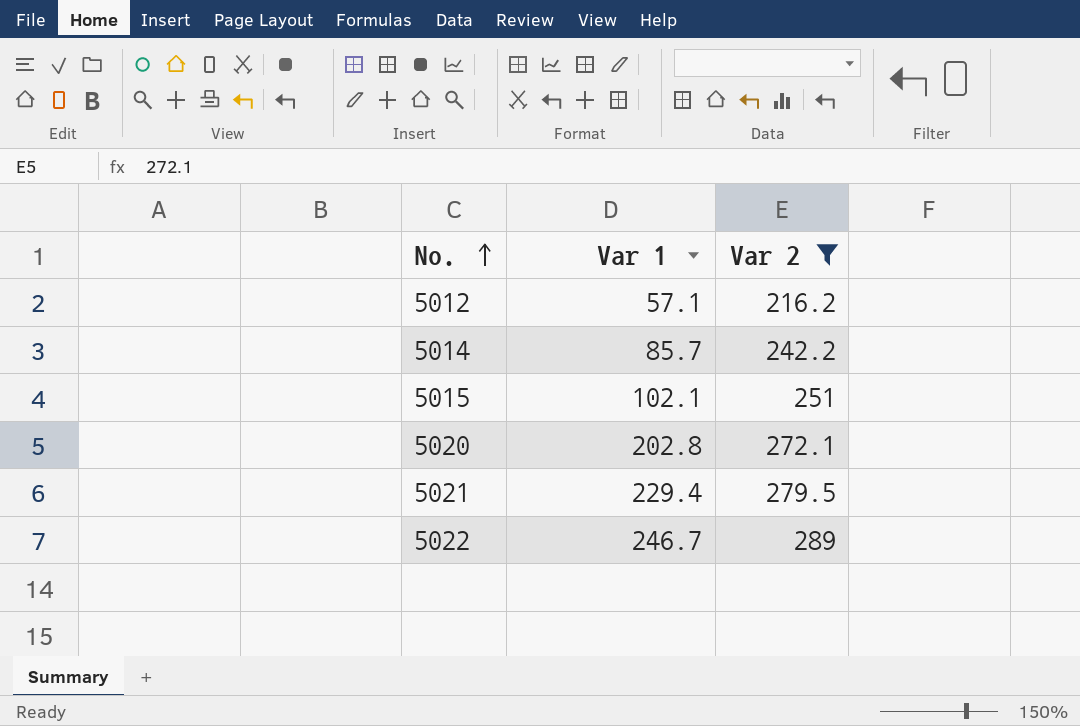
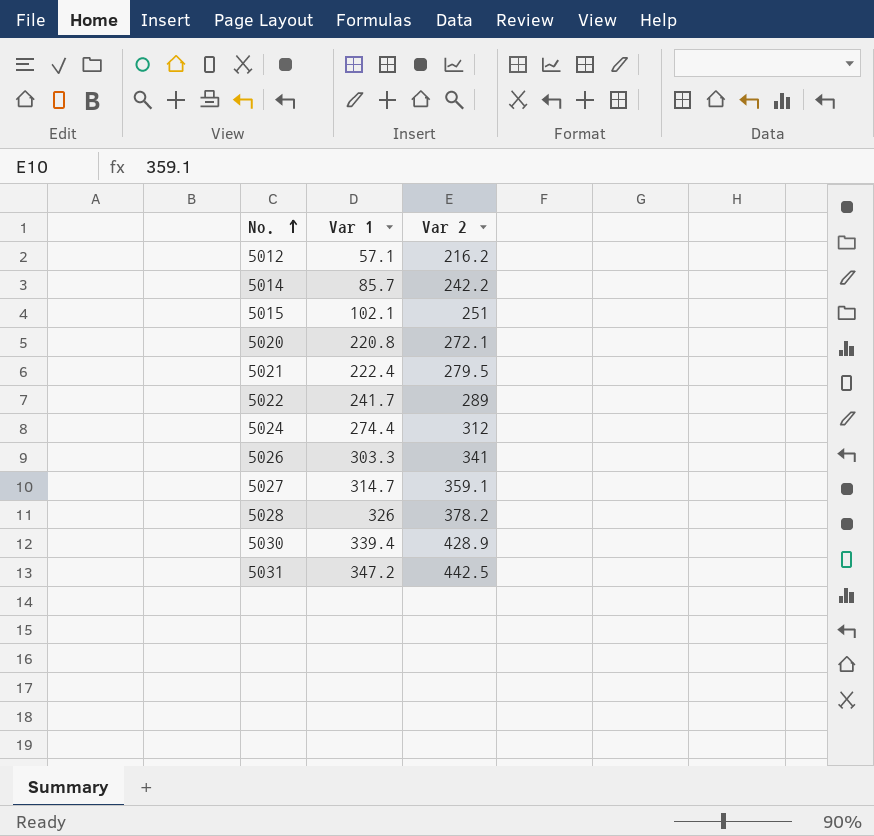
filter: Var 2 <= 289 -> none
5020 | Var 1: 202.8 -> 220.8
5021 | Var 1: 229.4 -> 222.4
5022 | Var 1: 246.7 -> 241.7

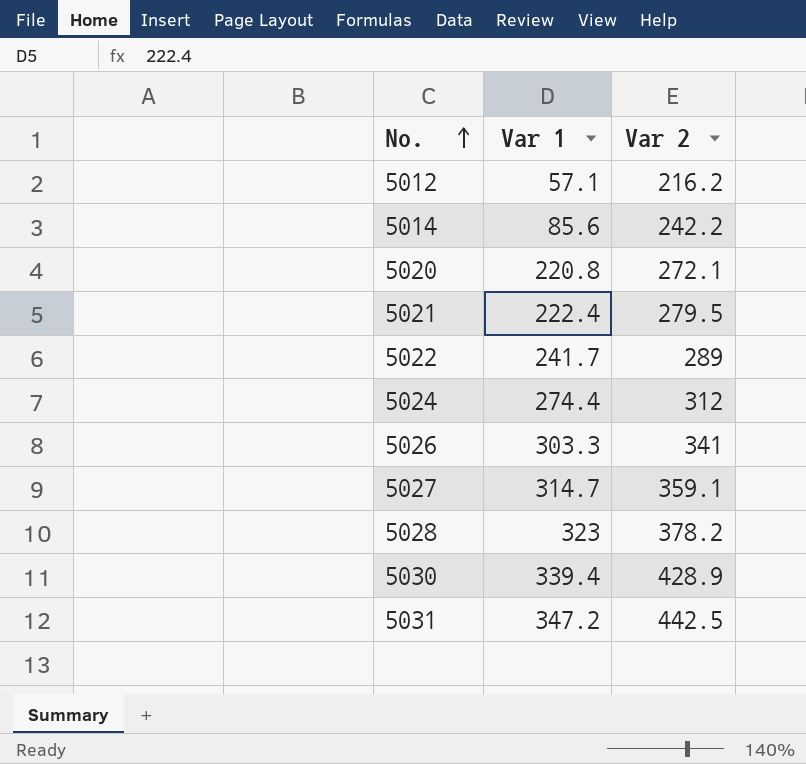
row 5015: 102.1 | 251 -> none
5014 | Var 1: 85.7 -> 85.6
5028 | Var 1: 326 -> 323

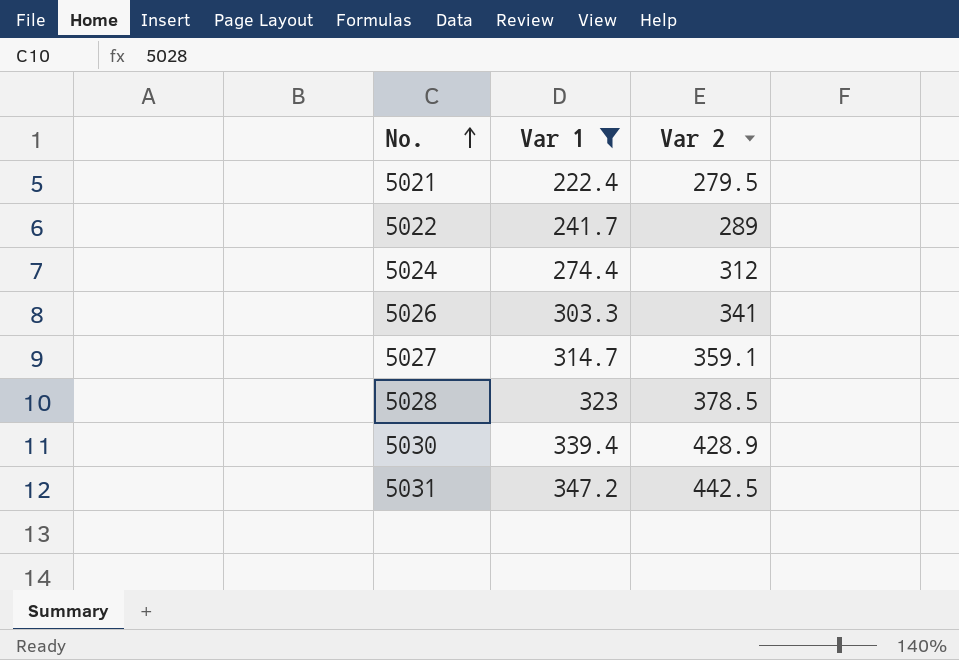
filter: none -> Var 1 >= 222.4
5028 | Var 2: 378.2 -> 378.5

